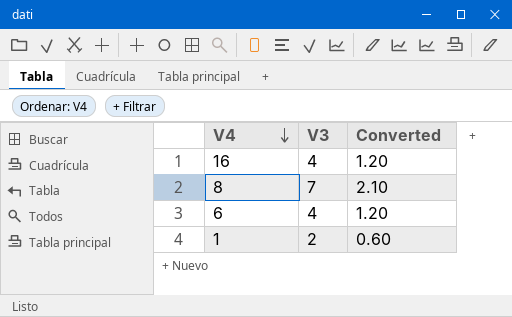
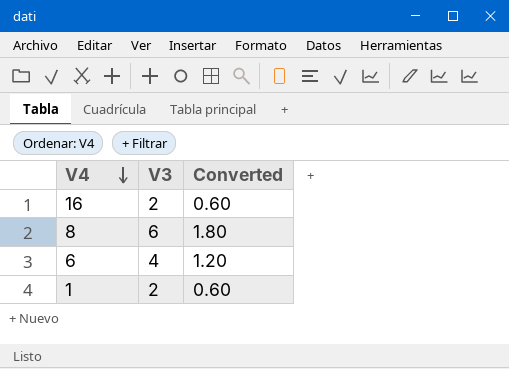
16 | V3: 4 -> 2
16 | Converted: 1.20 -> 0.60
8 | V3: 7 -> 6
8 | Converted: 2.10 -> 1.80

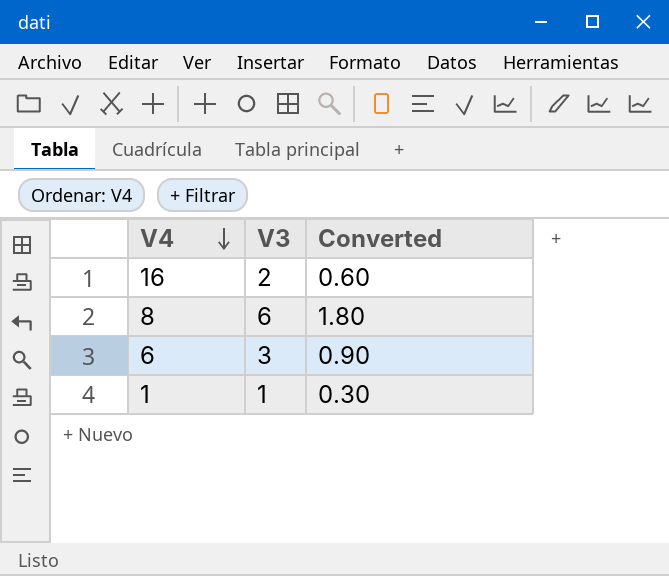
6 | V3: 4 -> 3
6 | Converted: 1.20 -> 0.90
1 | V3: 2 -> 1
1 | Converted: 0.60 -> 0.30

